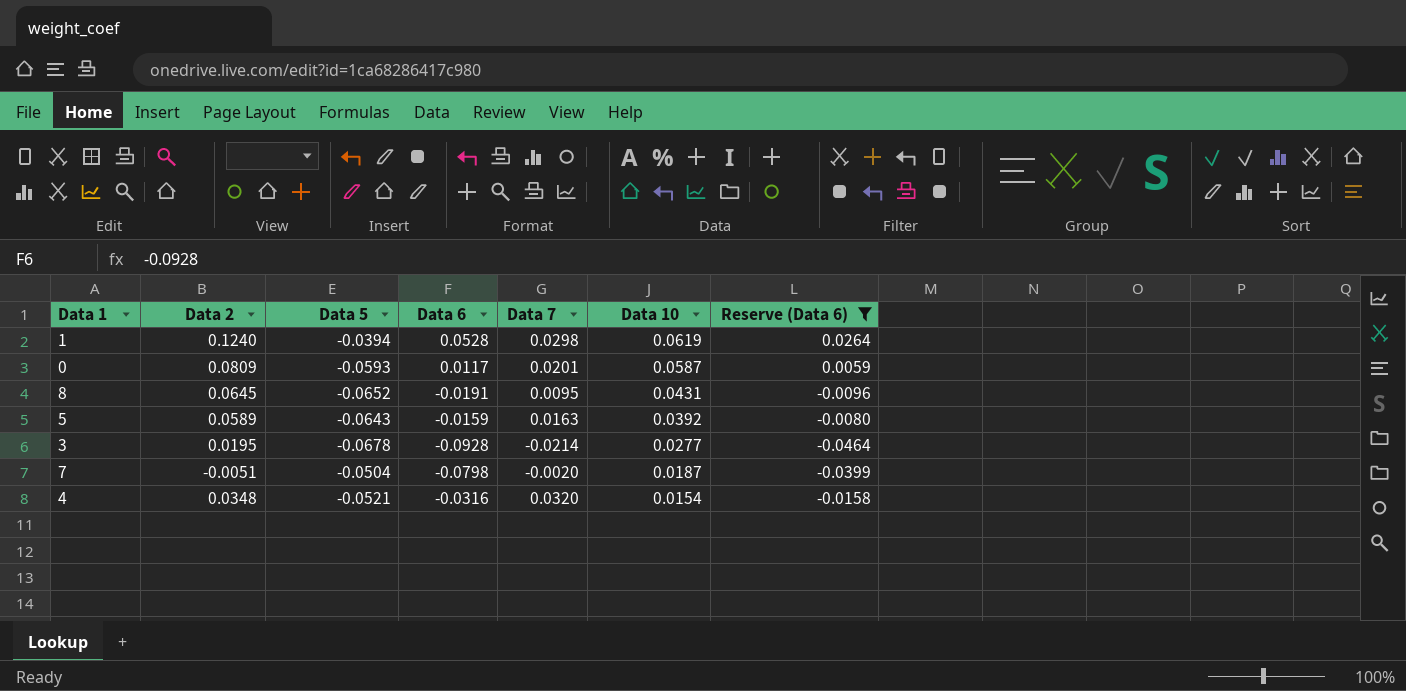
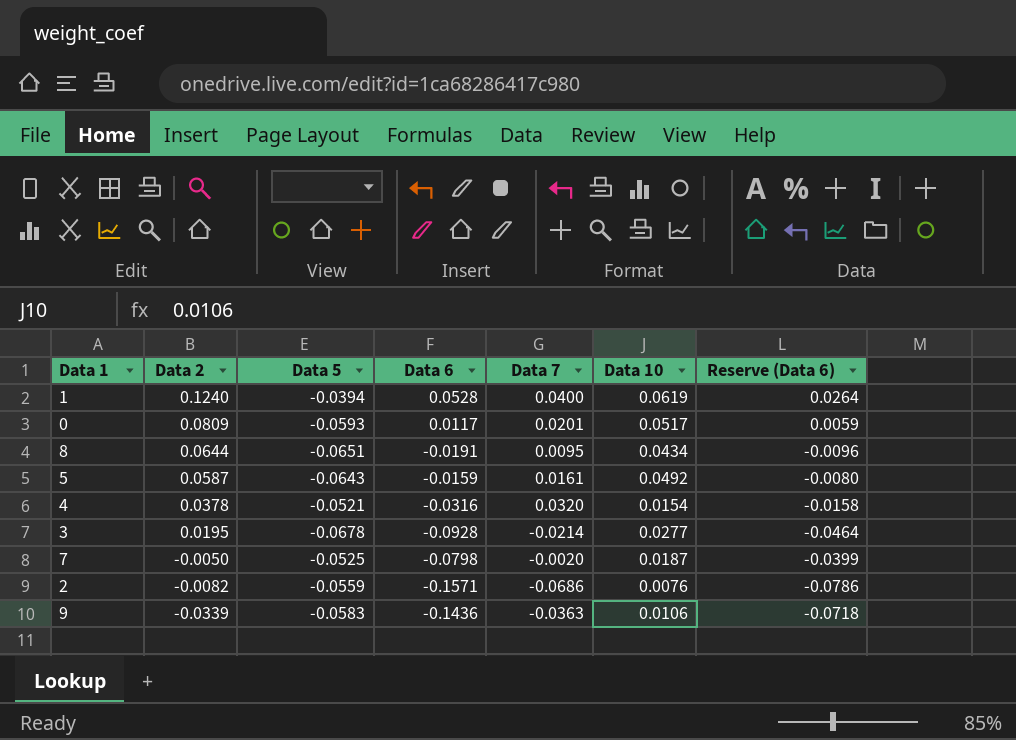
filter: Reserve (Data 6) >= -0.0464 -> none
row order: Data 10 descending -> Data 2 descending
1 | Data 7: 0.0298 -> 0.0400
0 | Data 10: 0.0587 -> 0.0517
8 | Data 2: 0.0645 -> 0.0644
8 | Data 5: -0.0652 -> -0.0651
8 | Data 10: 0.0431 -> 0.0434
5 | Data 2: 0.0589 -> 0.0587
5 | Data 7: 0.0163 -> 0.0161
5 | Data 10: 0.0392 -> 0.0492
4 | Data 2: 0.0348 -> 0.0378
7 | Data 2: -0.0051 -> -0.0050
7 | Data 5: -0.0504 -> -0.0525

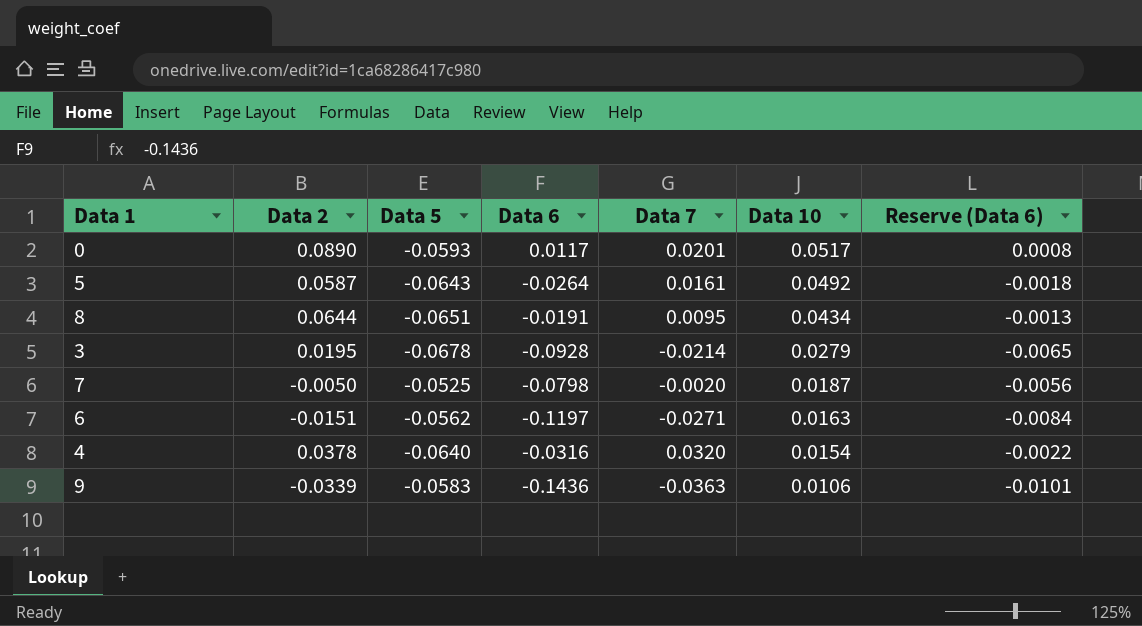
row order: Data 2 descending -> Data 10 descending
column Reserve (Data 6) | formula: [Data 6] * 0.5 -> [Data 6] * 0.07
row 1: 0.1240 | -0.0394 | 0.0528 | 0.0400 | 0.0619 | 0.0264 -> none
row 2: -0.0082 | -0.0559 | -0.1571 | -0.0686 | 0.0076 | -0.0786 -> none
0 | Data 2: 0.0809 -> 0.0890
5 | Data 6: -0.0159 -> -0.0264
3 | Data 10: 0.0277 -> 0.0279
row 6: none -> -0.0151 | -0.0562 | -0.1197 | -0.0271 | 0.0163 | -0.0084
4 | Data 5: -0.0521 -> -0.0640

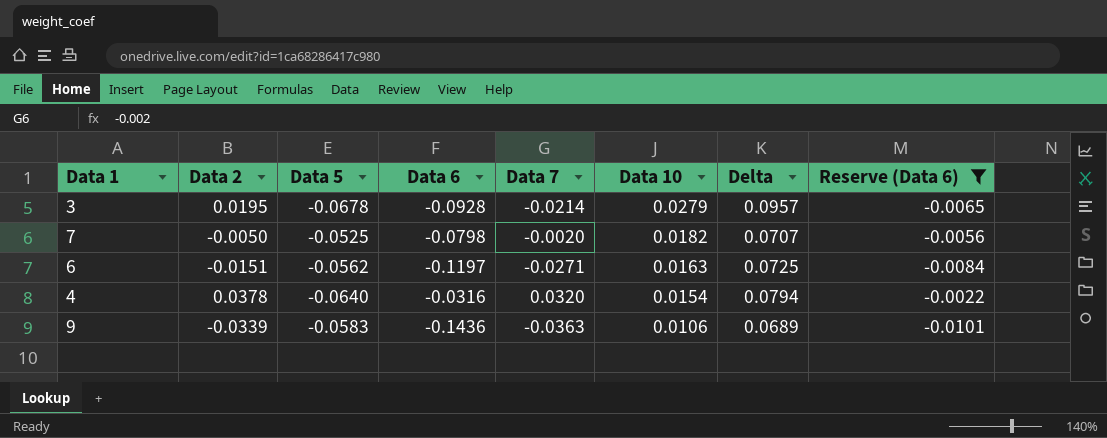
filter: none -> Reserve (Data 6) <= -0.0022
column Delta | formula: none -> [Data 10] - [Data 5]
7 | Data 10: 0.0187 -> 0.0182

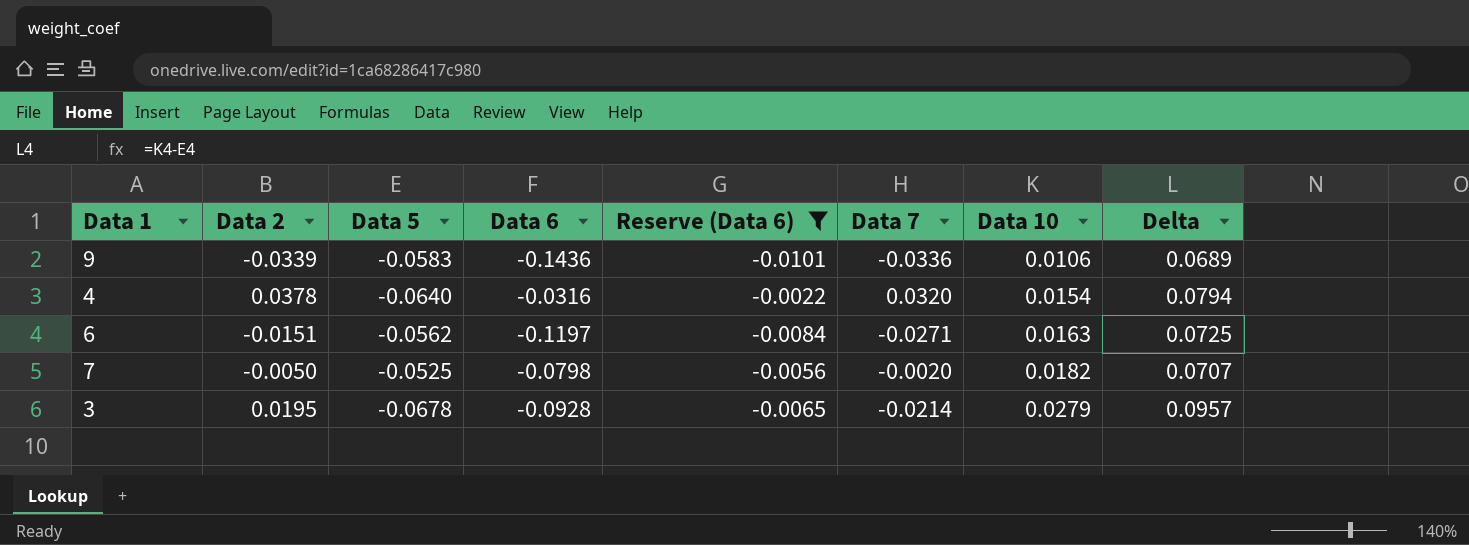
row order: Data 10 descending -> Data 10 ascending
column Reserve (Data 6) | position: 8 -> 5
9 | Data 7: -0.0363 -> -0.0336

